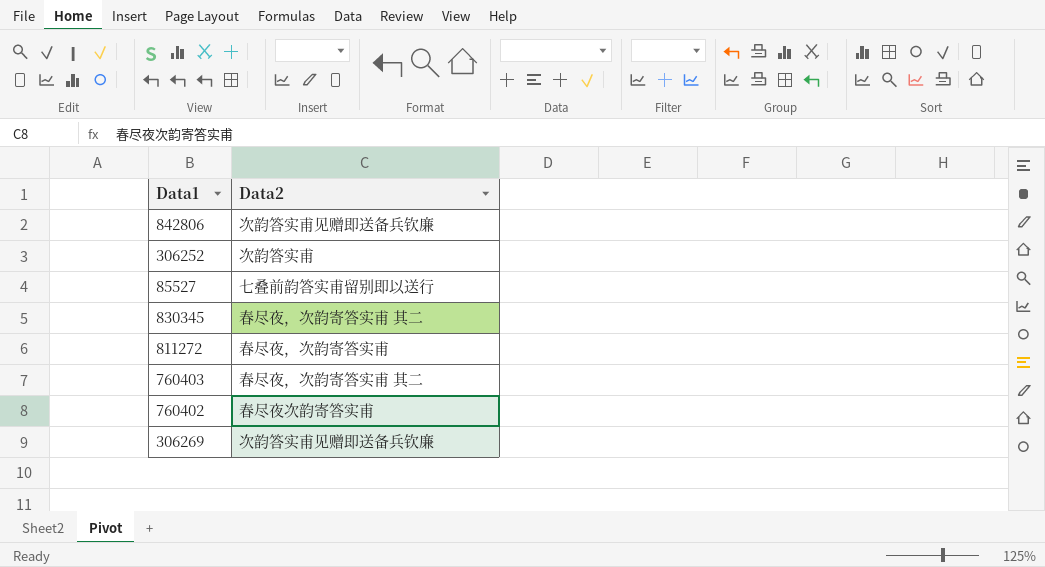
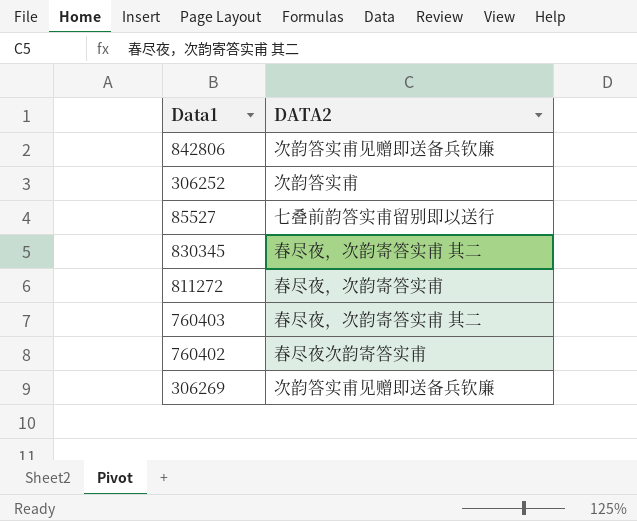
column name: Data2 -> DATA2

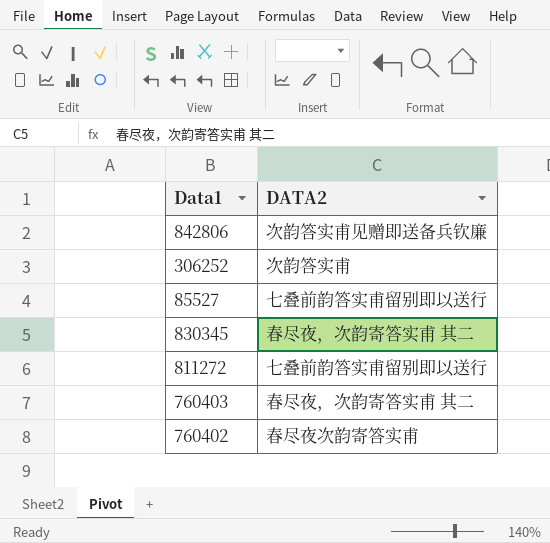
row 306269: 次韵答实甫见赠即送备兵钦廉 -> none
811272 | DATA2: 春尽夜，次韵寄答实甫 -> 七叠前韵答实甫留别即以送行

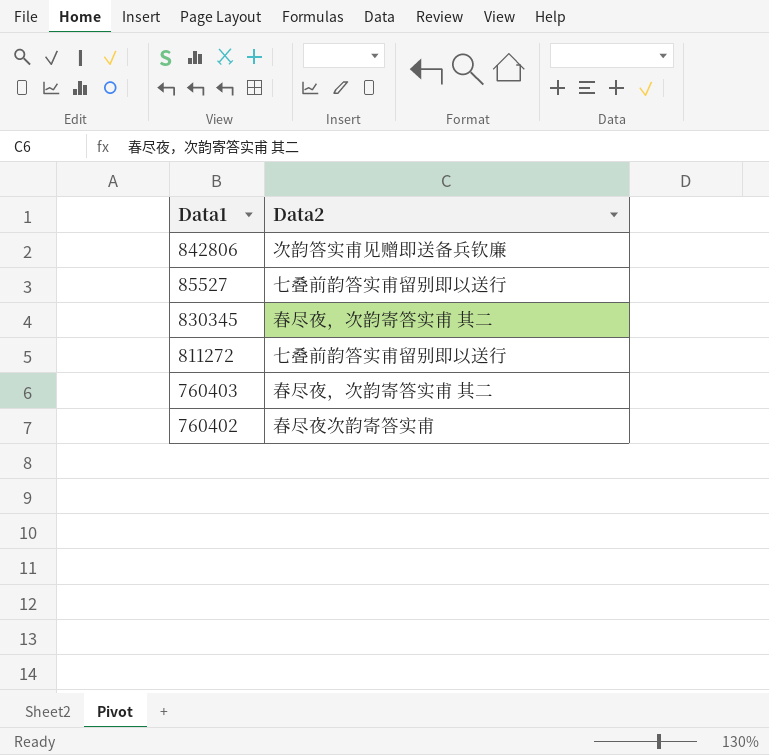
column name: DATA2 -> Data2
row 306252: 次韵答实甫 -> none

